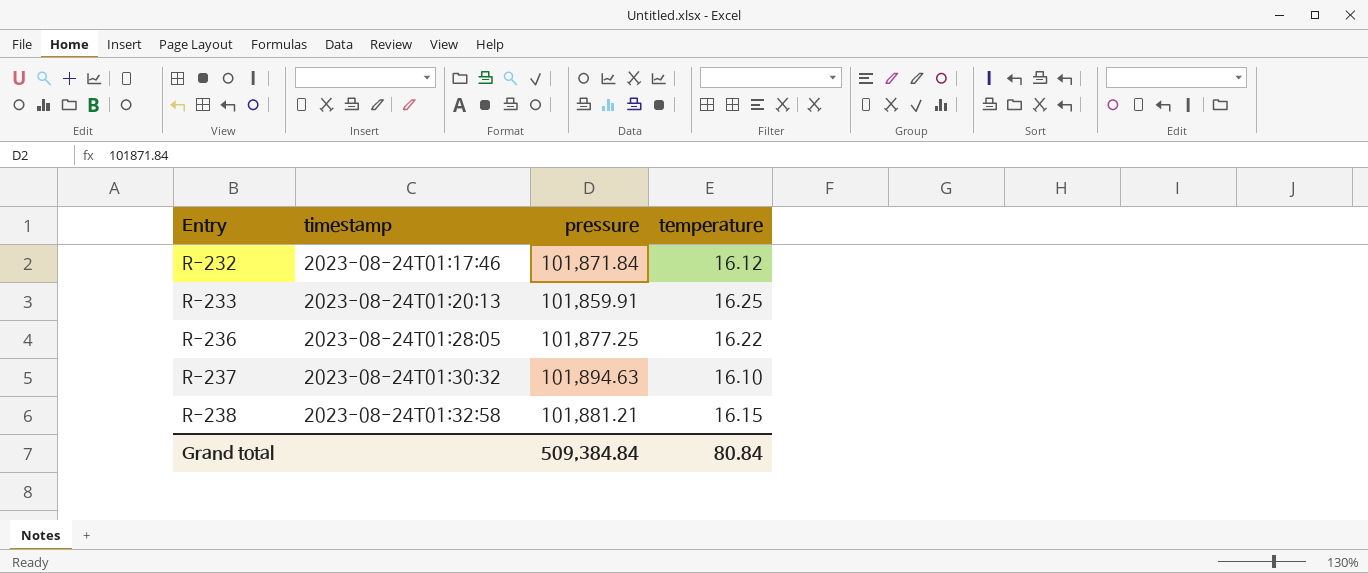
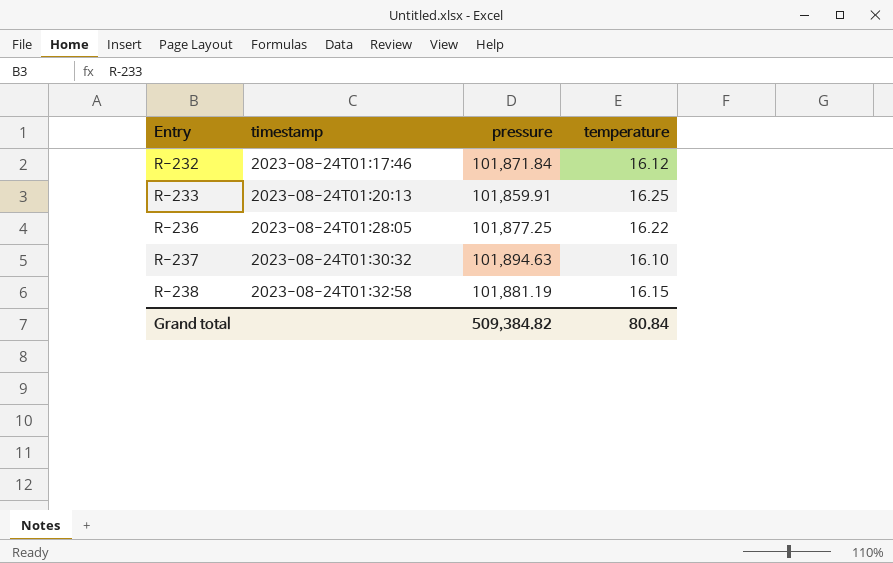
R-238 | pressure: 101,881.21 -> 101,881.19
Grand total | pressure: 509,384.84 -> 509,384.82

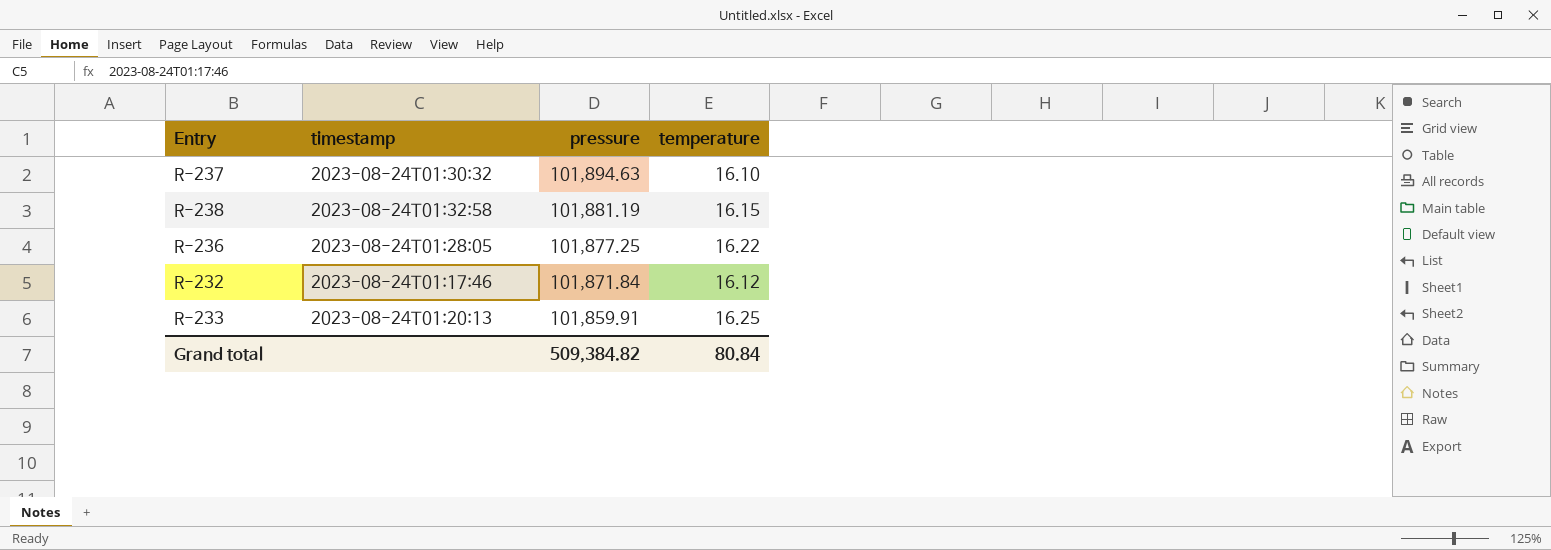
row order: Entry ascending -> pressure descending

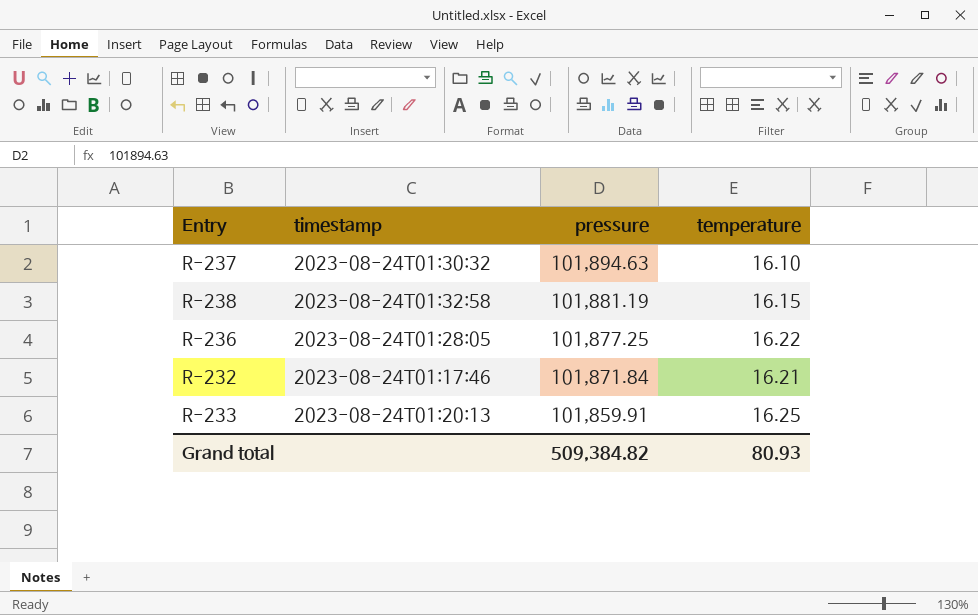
R-232 | temperature: 16.12 -> 16.21
Grand total | temperature: 80.84 -> 80.93

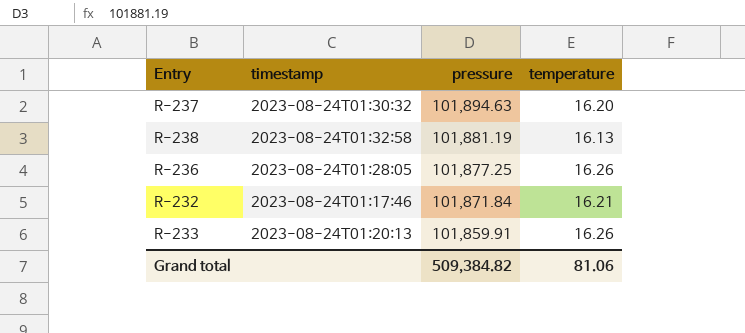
R-237 | temperature: 16.10 -> 16.20
R-238 | temperature: 16.15 -> 16.13
R-236 | temperature: 16.22 -> 16.26
R-233 | temperature: 16.25 -> 16.26
Grand total | temperature: 80.93 -> 81.06

